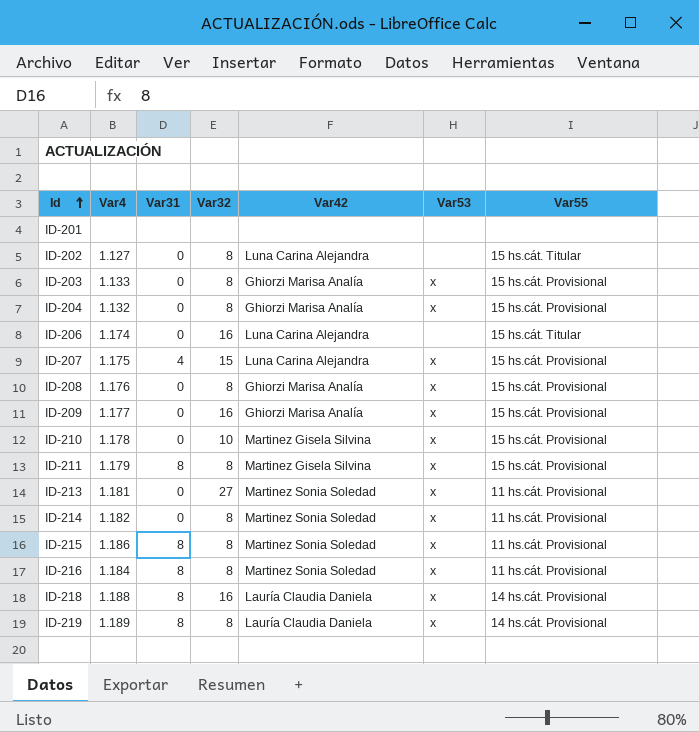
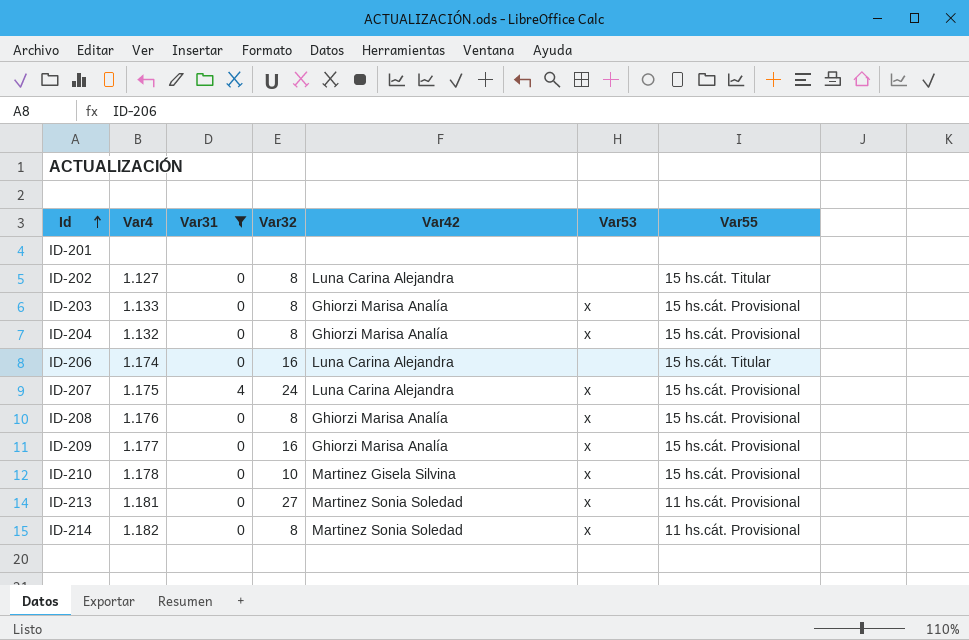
filter: none -> Var31 != 8
ID-207 | Var32: 15 -> 24

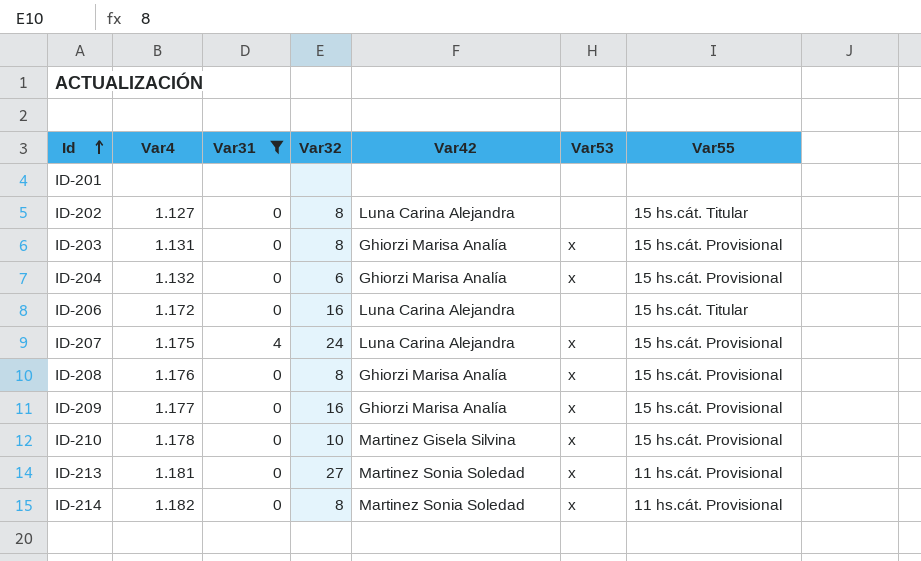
ID-203 | Var4: 1.133 -> 1.131
ID-204 | Var32: 8 -> 6
ID-206 | Var4: 1.174 -> 1.172

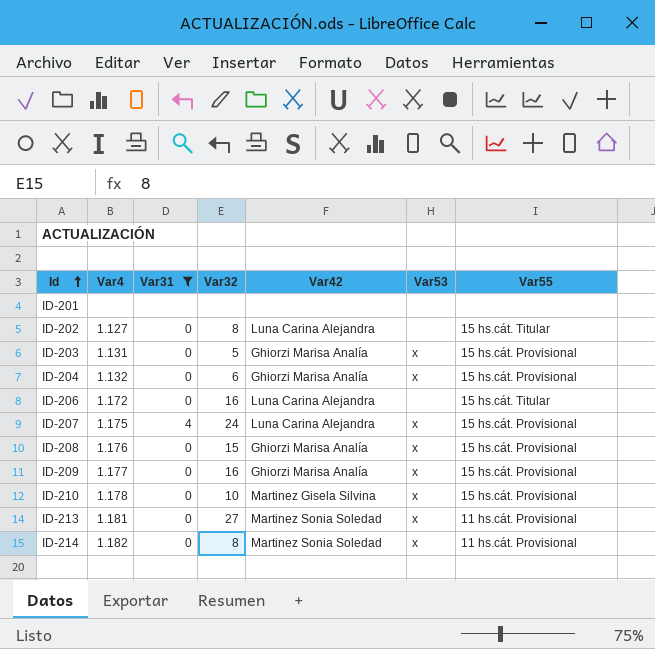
ID-203 | Var32: 8 -> 5
ID-208 | Var32: 8 -> 15

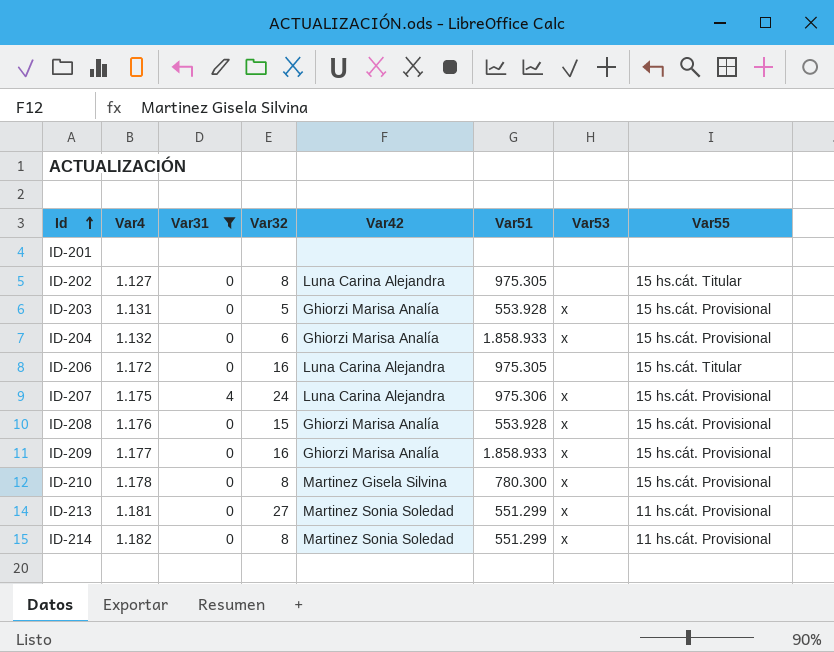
column Var51 | position: none -> 6
ID-210 | Var32: 10 -> 8

